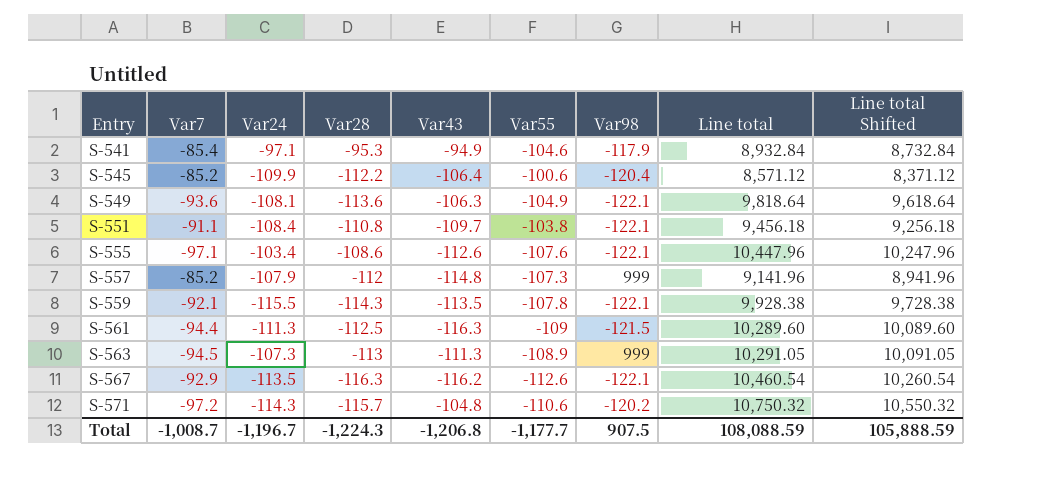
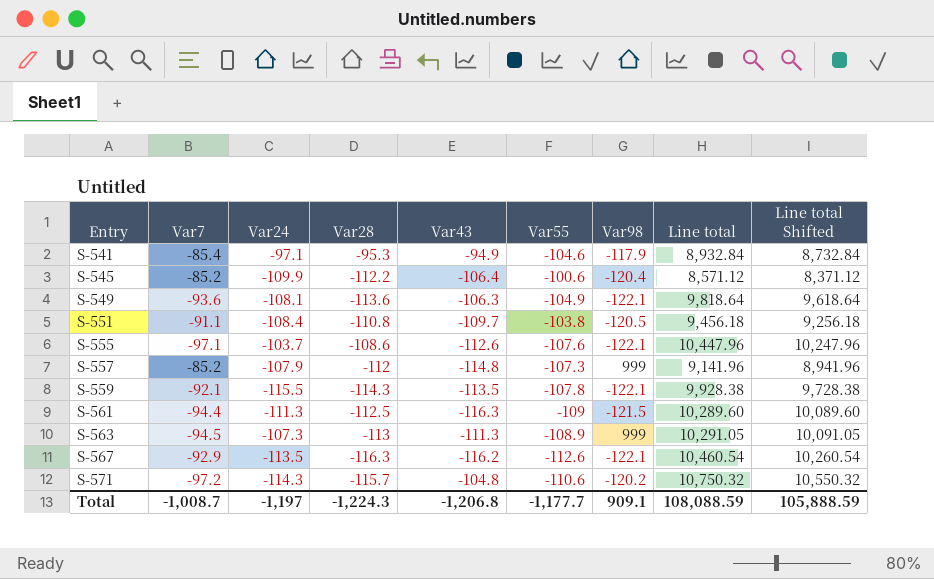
S-551 | Var98: -122.1 -> -120.5
S-555 | Var24: -103.4 -> -103.7
Total | Var24: -1,196.7 -> -1,197
Total | Var98: 907.5 -> 909.1

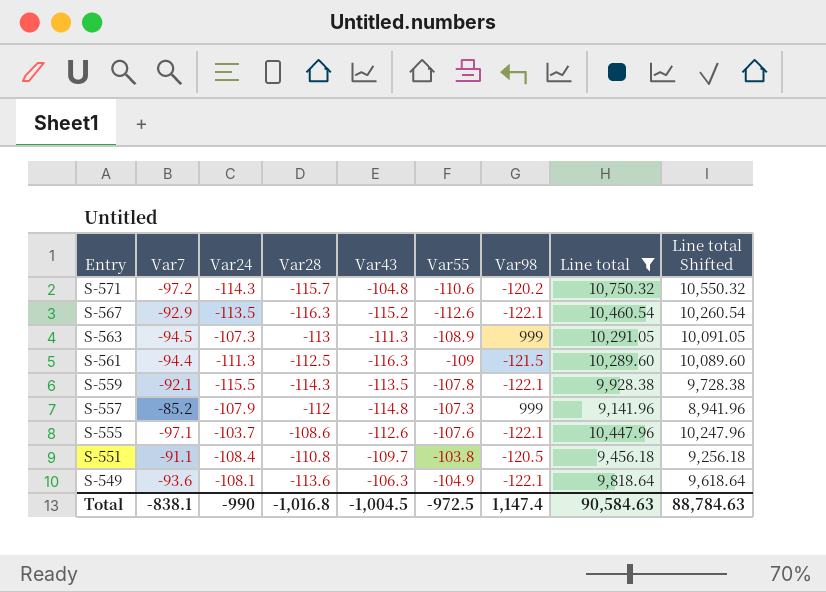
filter: none -> Line total >= 9,141.96
row order: Entry ascending -> Entry descending
S-567 | Var43: -116.2 -> -115.2
Total | Var7: -1,008.7 -> -838.1
Total | Var24: -1,197 -> -990
Total | Var28: -1,224.3 -> -1,016.8
Total | Var43: -1,206.8 -> -1,004.5
Total | Var55: -1,177.7 -> -972.5
Total | Var98: 909.1 -> 1,147.4
Total | Line total: 108,088.59 -> 90,584.63
Total | Line total Shifted: 105,888.59 -> 88,784.63

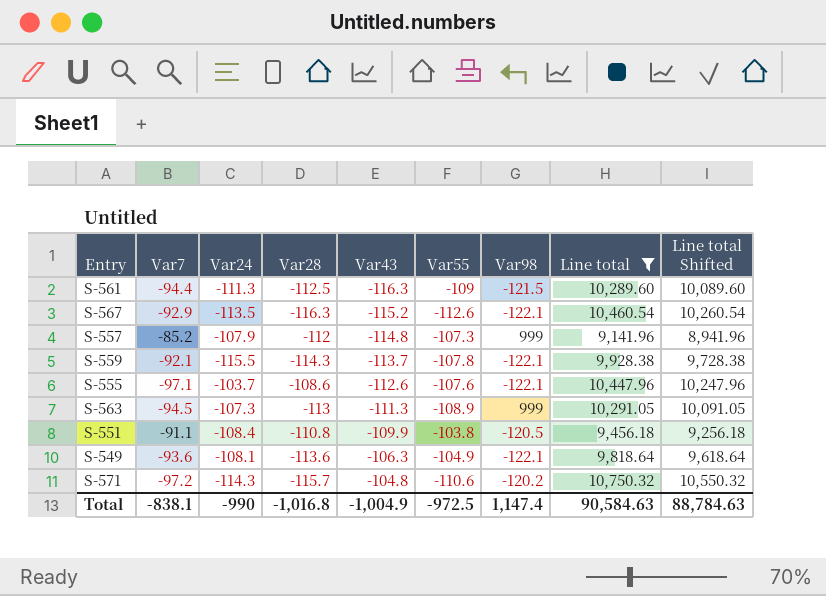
row order: Entry descending -> Var43 ascending
S-559 | Var43: -113.5 -> -113.7
S-551 | Var43: -109.7 -> -109.9
Total | Var43: -1,004.5 -> -1,004.9

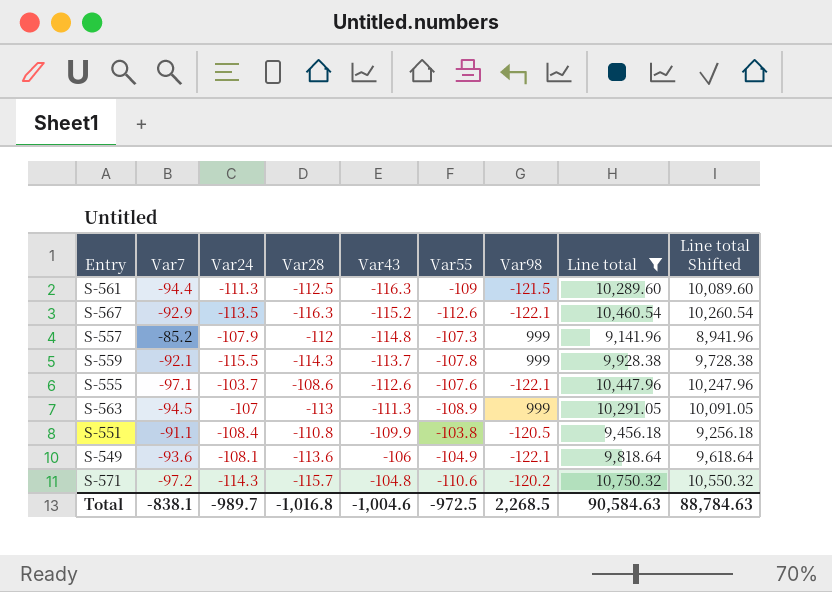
S-559 | Var98: -122.1 -> 999
S-563 | Var24: -107.3 -> -107
S-549 | Var43: -106.3 -> -106
Total | Var24: -990 -> -989.7
Total | Var43: -1,004.9 -> -1,004.6
Total | Var98: 1,147.4 -> 2,268.5

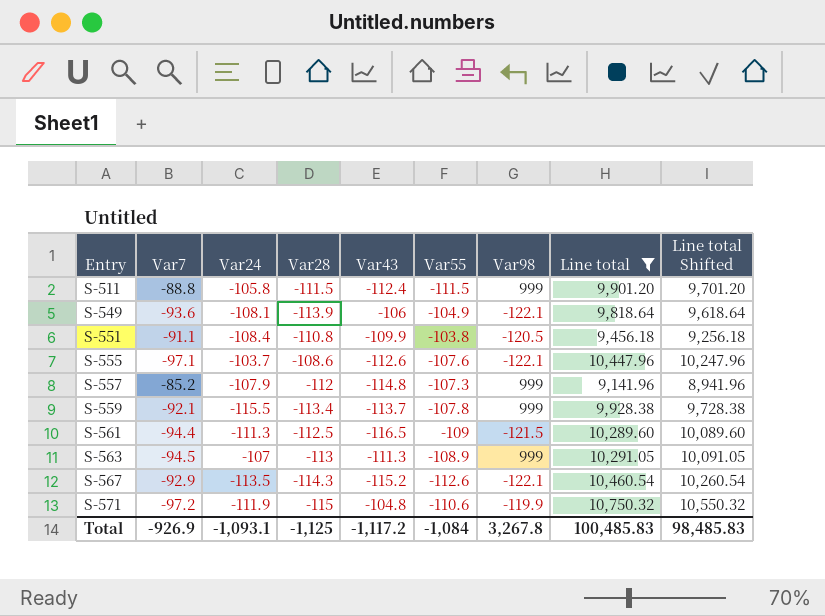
row order: Var43 ascending -> Entry ascending
row S-511: none -> -88.8 | -105.8 | -111.5 | -112.4 | -111.5 | 999 | 9,901.20 | 9,701.20
S-549 | Var28: -113.6 -> -113.9
S-559 | Var28: -114.3 -> -113.4
S-561 | Var43: -116.3 -> -116.5
S-567 | Var28: -116.3 -> -114.3
S-571 | Var24: -114.3 -> -111.9
S-571 | Var28: -115.7 -> -115
S-571 | Var98: -120.2 -> -119.9
Total | Var7: -838.1 -> -926.9
Total | Var24: -989.7 -> -1,093.1
Total | Var28: -1,016.8 -> -1,125
Total | Var43: -1,004.6 -> -1,117.2
Total | Var55: -972.5 -> -1,084
Total | Var98: 2,268.5 -> 3,267.8
Total | Line total: 90,584.63 -> 100,485.83
Total | Line total Shifted: 88,784.63 -> 98,485.83

